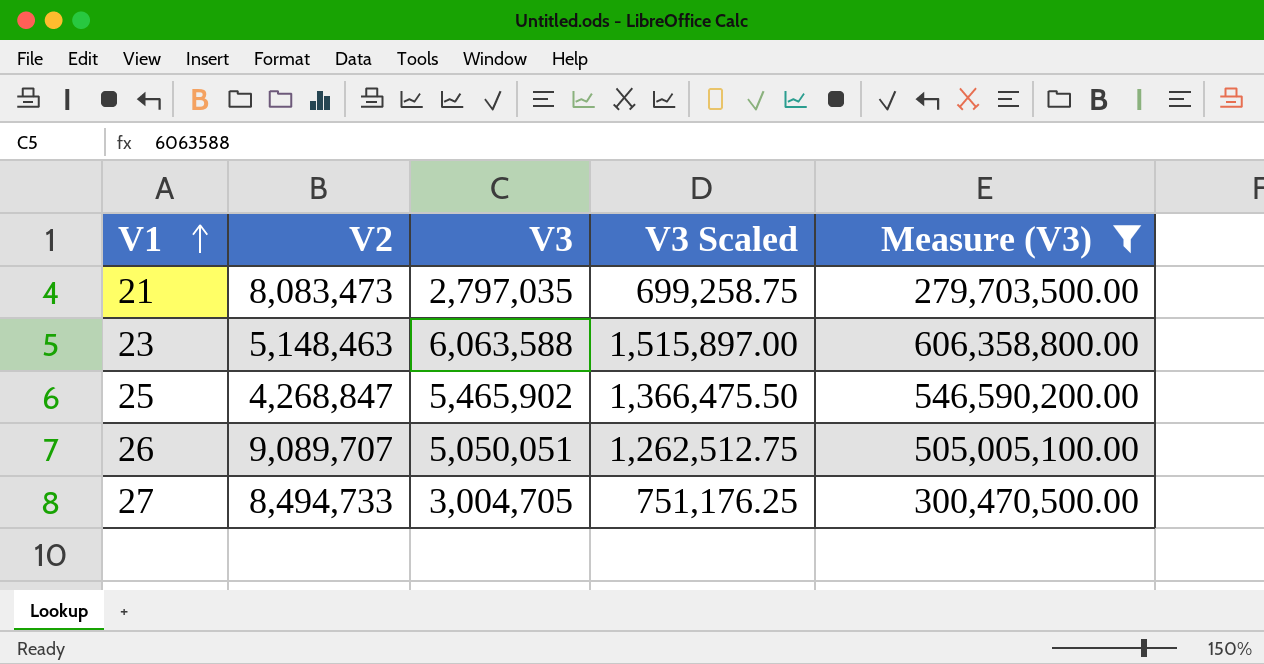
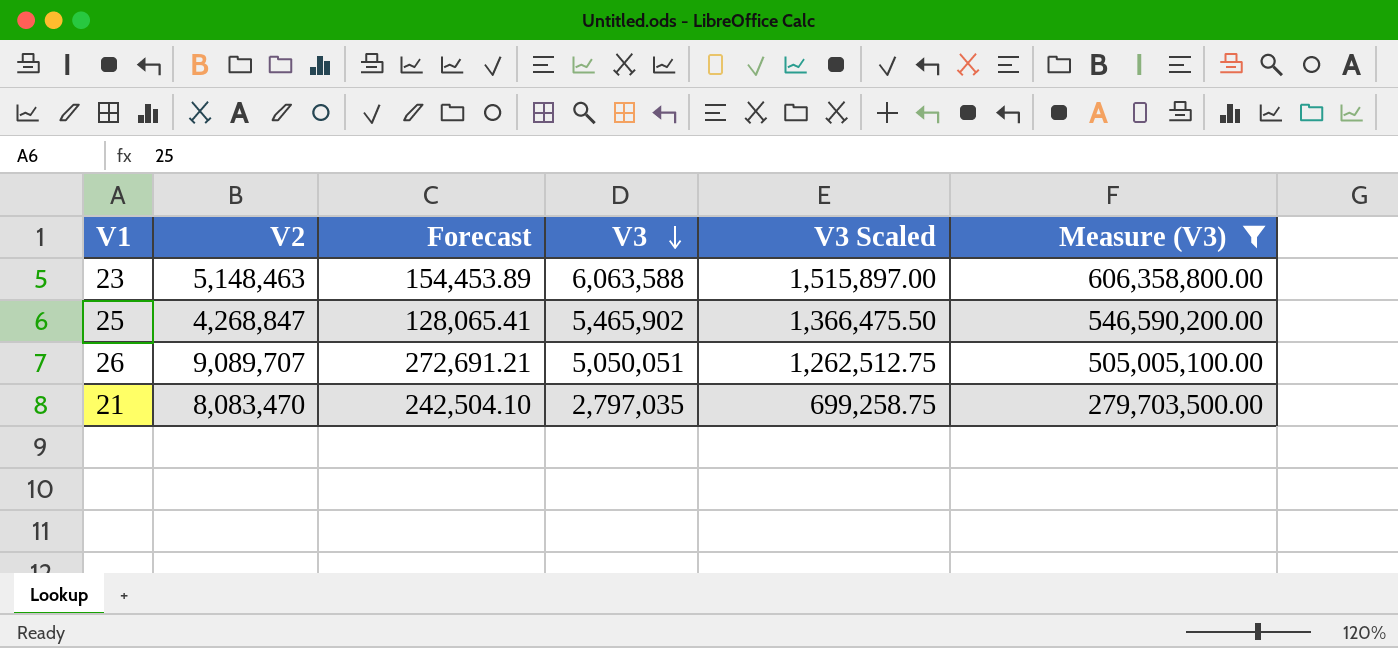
row order: V1 ascending -> V3 descending
column Forecast | formula: none -> [V2] * 0.03
row 27: 8,494,733 | 3,004,705 | 751,176.25 | 300,470,500.00 -> none
21 | V2: 8,083,473 -> 8,083,470

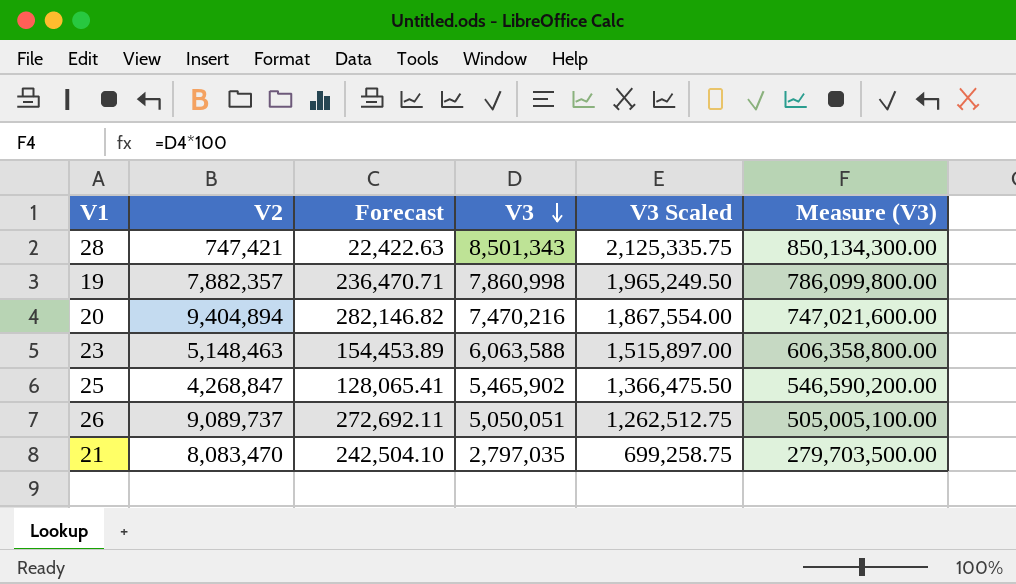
filter: Measure (V3) <= 606,358,800.00 -> none
26 | V2: 9,089,707 -> 9,089,737
26 | Forecast: 272,691.21 -> 272,692.11

